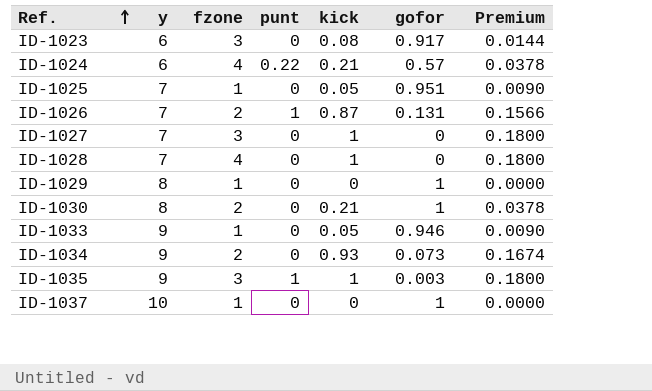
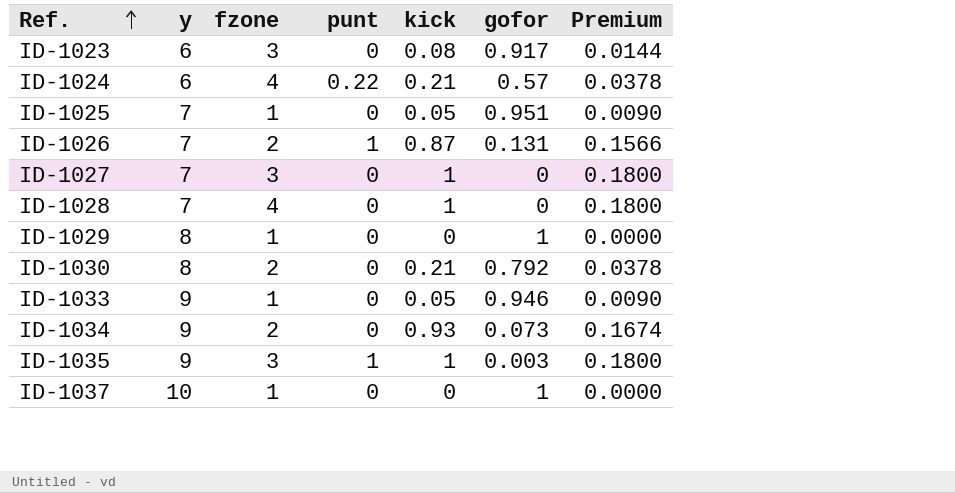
ID-1030 | gofor: 1 -> 0.792

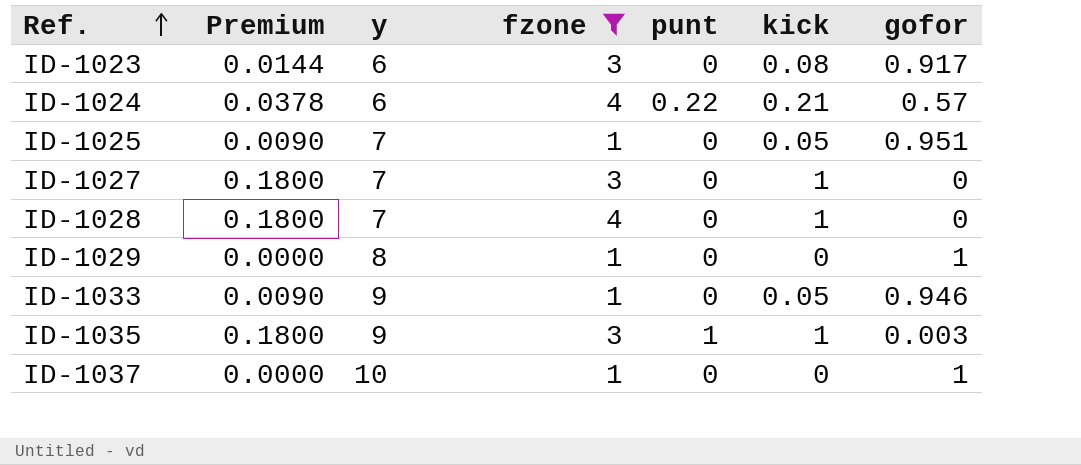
filter: none -> fzone != 2
column Premium | position: 7 -> 2

